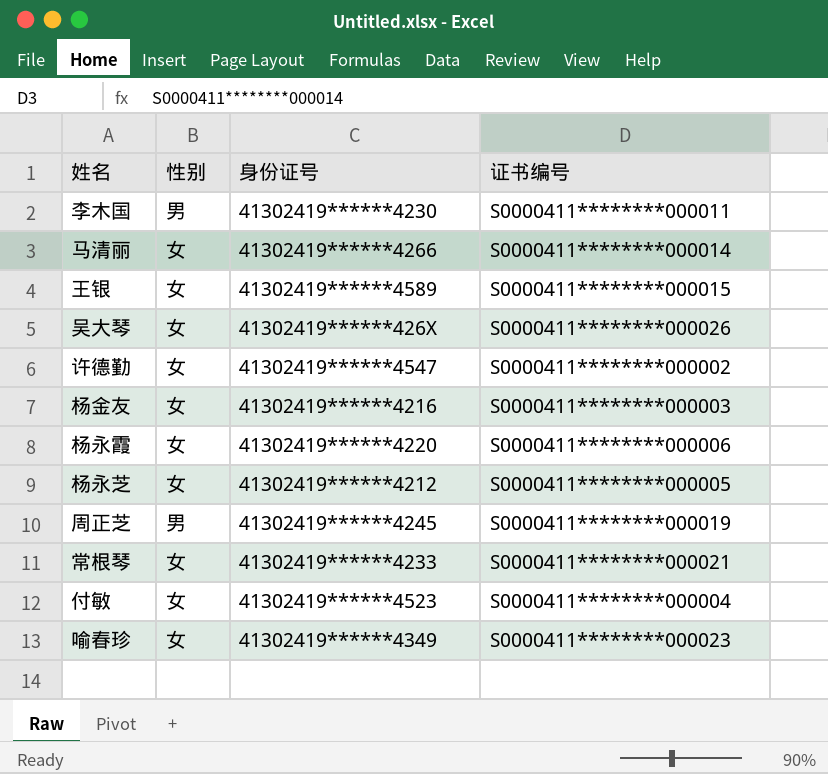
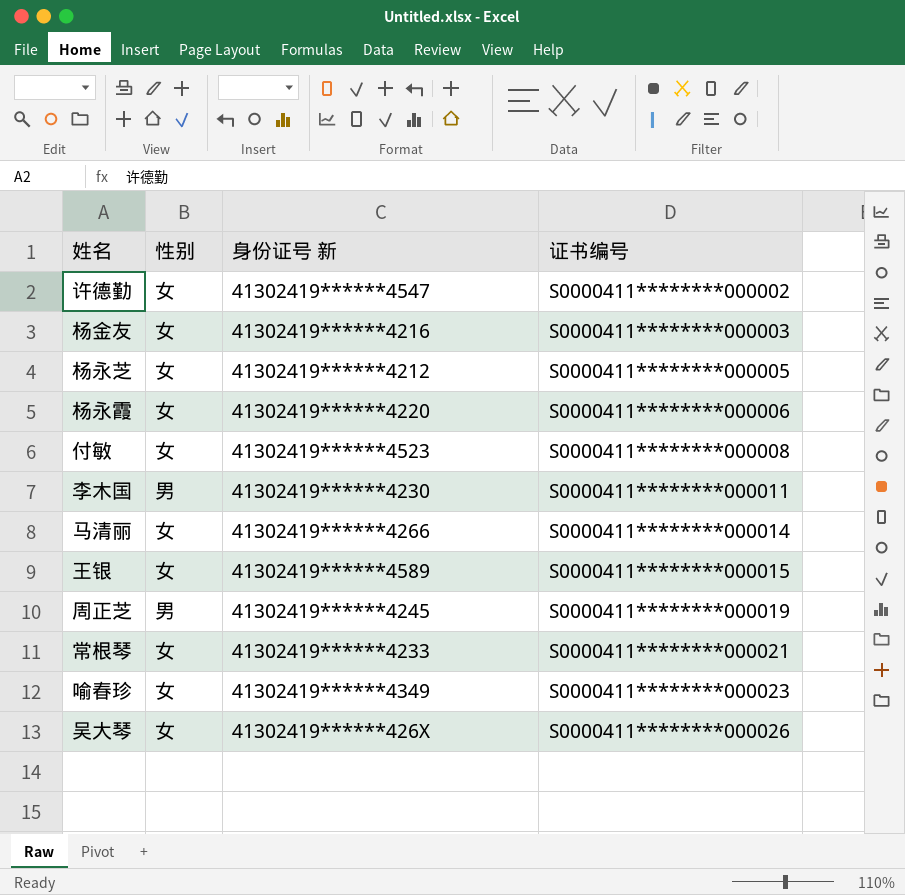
row order: none -> 证书编号 ascending
column name: 身份证号 -> 身份证号 新
付敏 | 证书编号: S0000411********000004 -> S0000411********000008

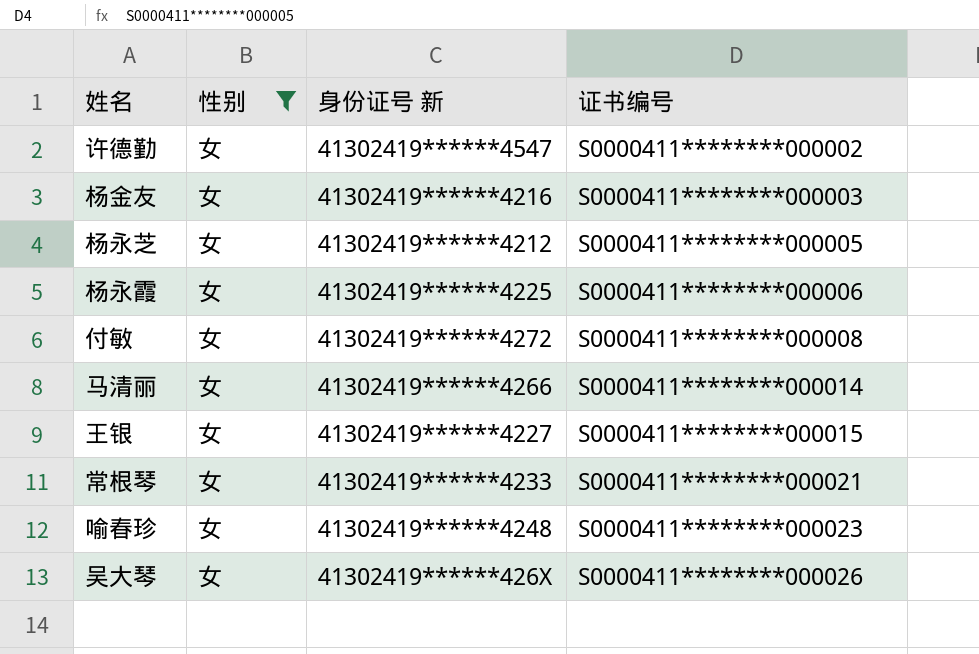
filter: none -> 性别 = 女
杨永霞 | 身份证号 新: 41302419******4220 -> 41302419******4225
付敏 | 身份证号 新: 41302419******4523 -> 41302419******4272
王银 | 身份证号 新: 41302419******4589 -> 41302419******4227
喻春珍 | 身份证号 新: 41302419******4349 -> 41302419******4248

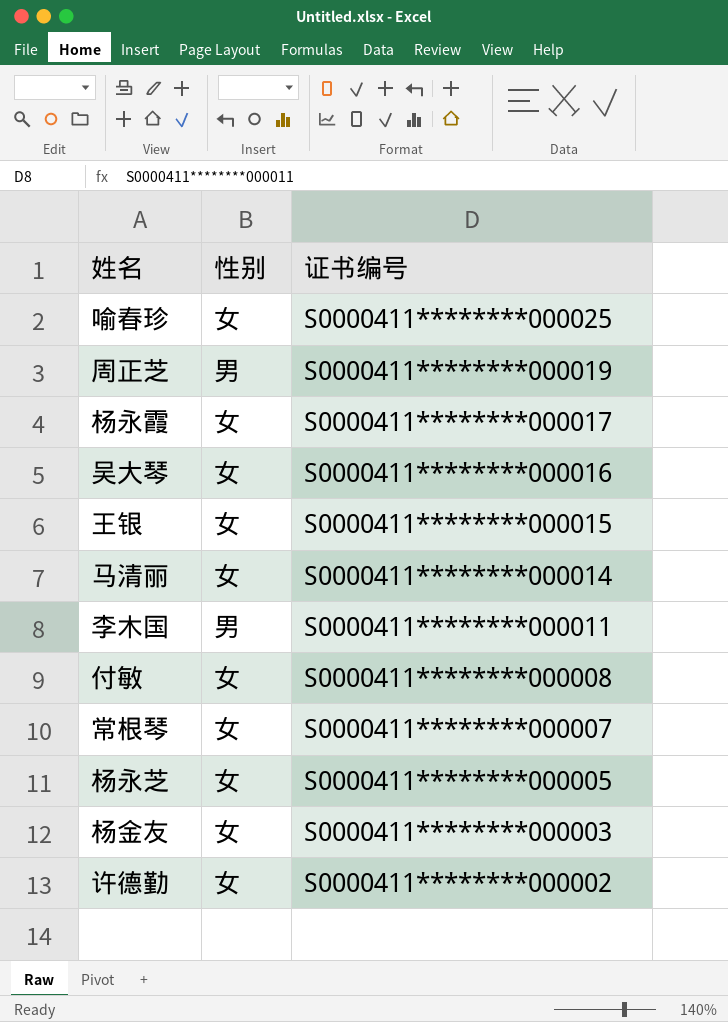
filter: 性别 = 女 -> none
row order: 证书编号 ascending -> 证书编号 descending
column 身份证号 新 | position: 3 -> none
喻春珍 | 证书编号: S0000411********000023 -> S0000411********000025
杨永霞 | 证书编号: S0000411********000006 -> S0000411********000017
吴大琴 | 证书编号: S0000411********000026 -> S0000411********000016
常根琴 | 证书编号: S0000411********000021 -> S0000411********000007

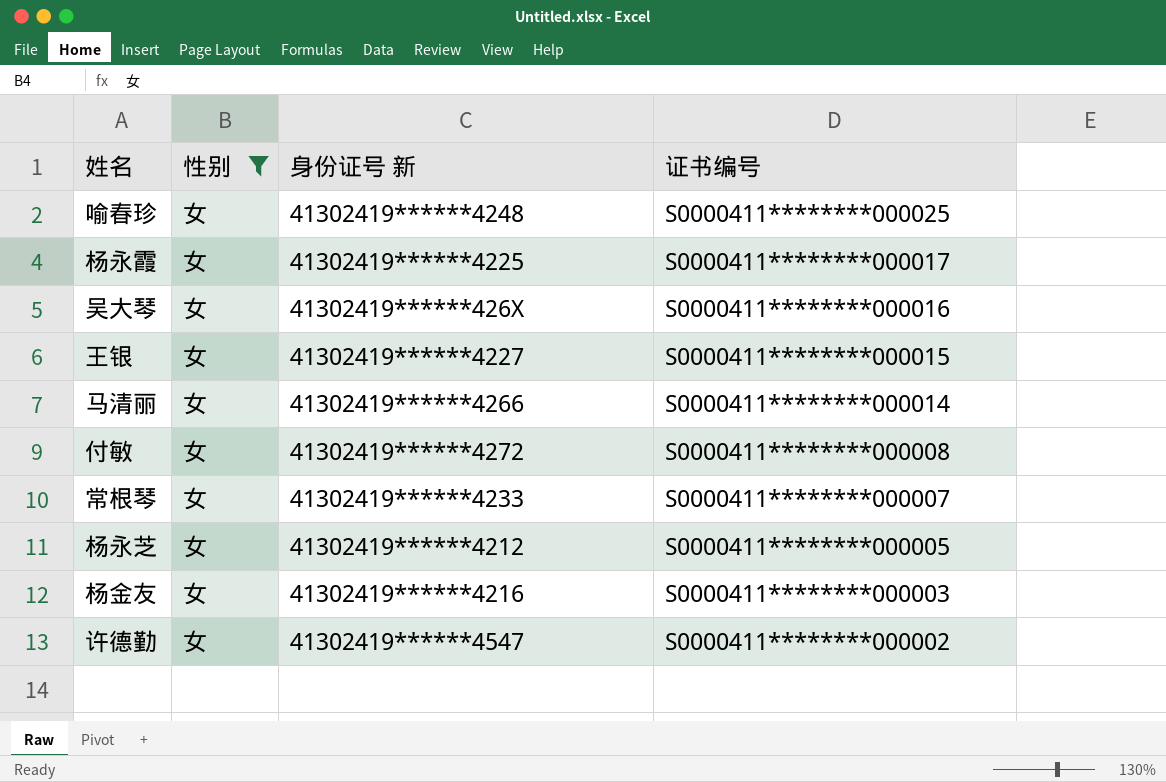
filter: none -> 性别 = 女
column 身份证号 新 | position: none -> 3

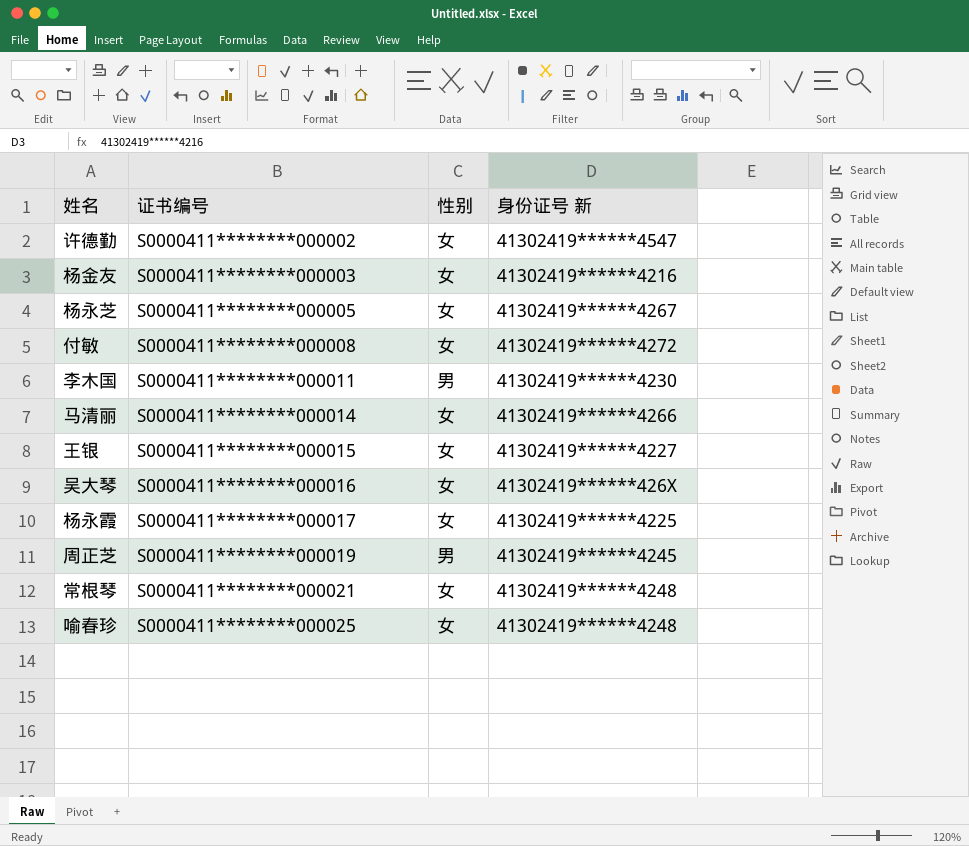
filter: 性别 = 女 -> none
row order: 证书编号 descending -> 证书编号 ascending
column 证书编号 | position: 4 -> 2
杨永芝 | 身份证号 新: 41302419******4212 -> 41302419******4267
常根琴 | 证书编号: S0000411********000007 -> S0000411********000021
常根琴 | 身份证号 新: 41302419******4233 -> 41302419******4248

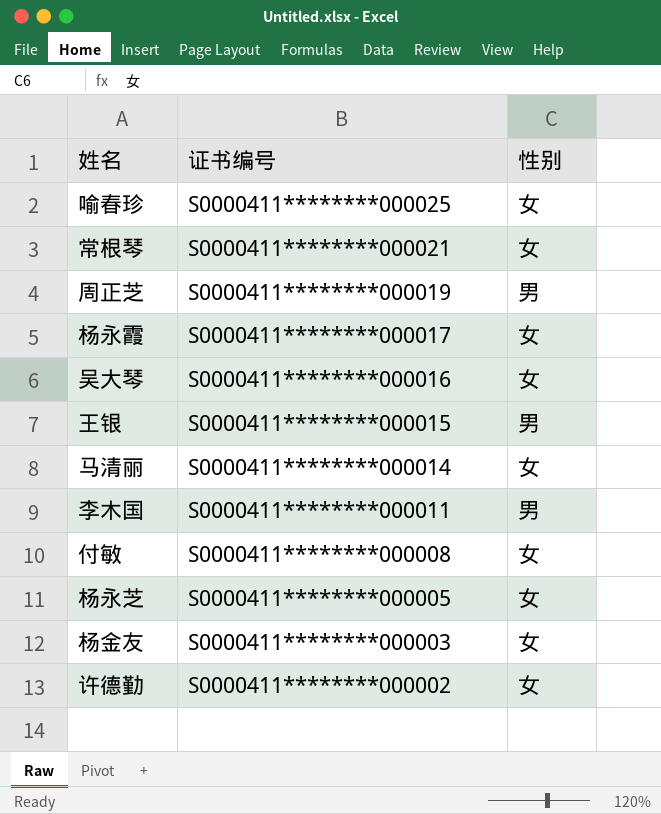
row order: 证书编号 ascending -> 证书编号 descending
column 身份证号 新 | position: 4 -> none
王银 | 性别: 女 -> 男

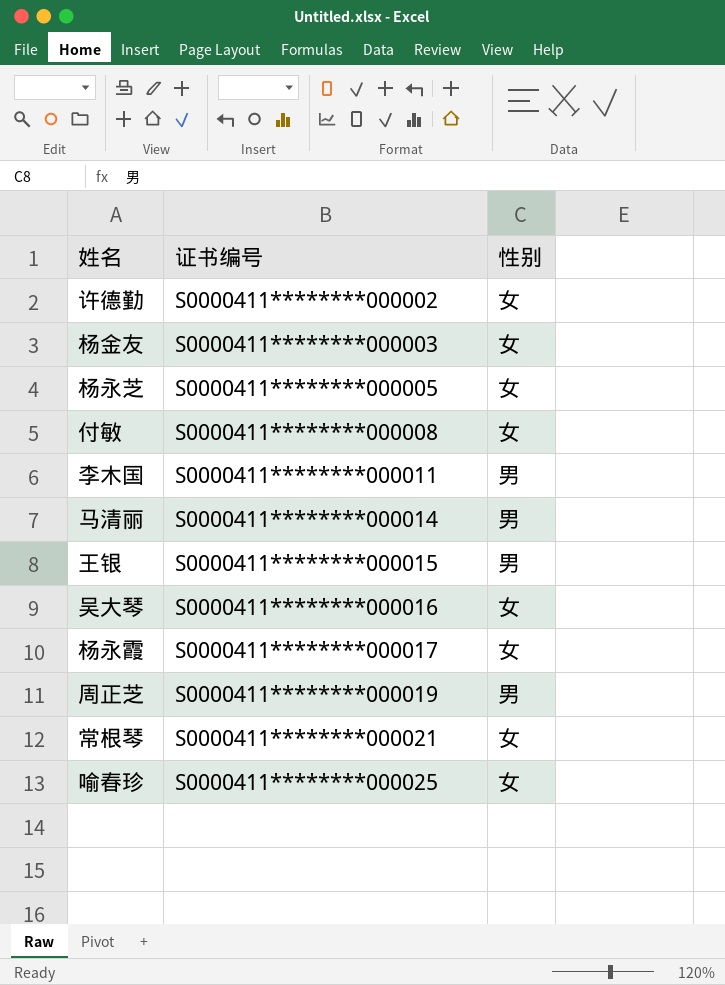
row order: 证书编号 descending -> 证书编号 ascending
马清丽 | 性别: 女 -> 男

